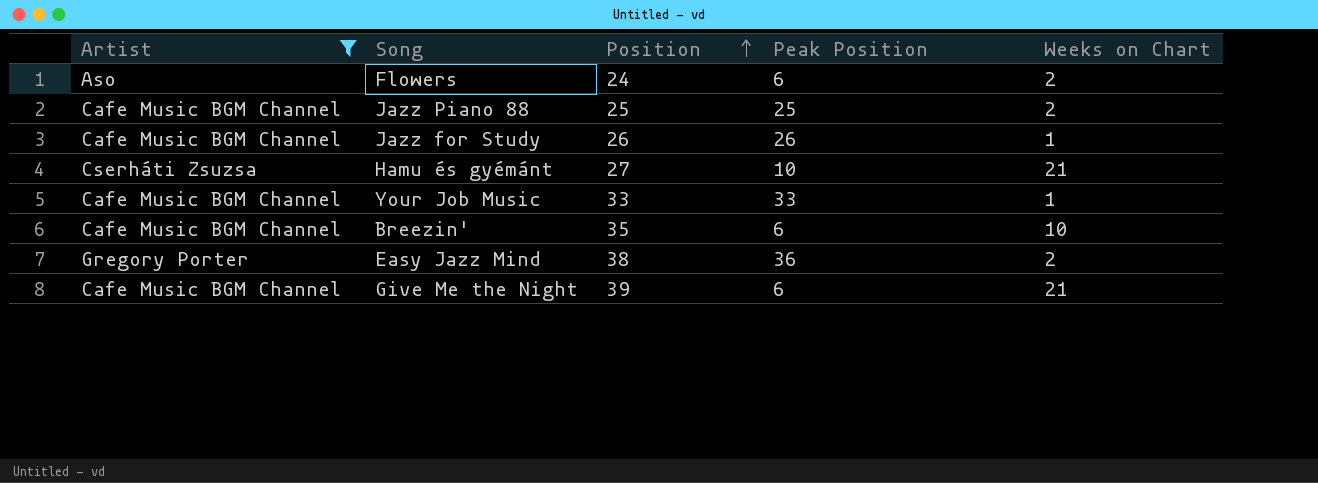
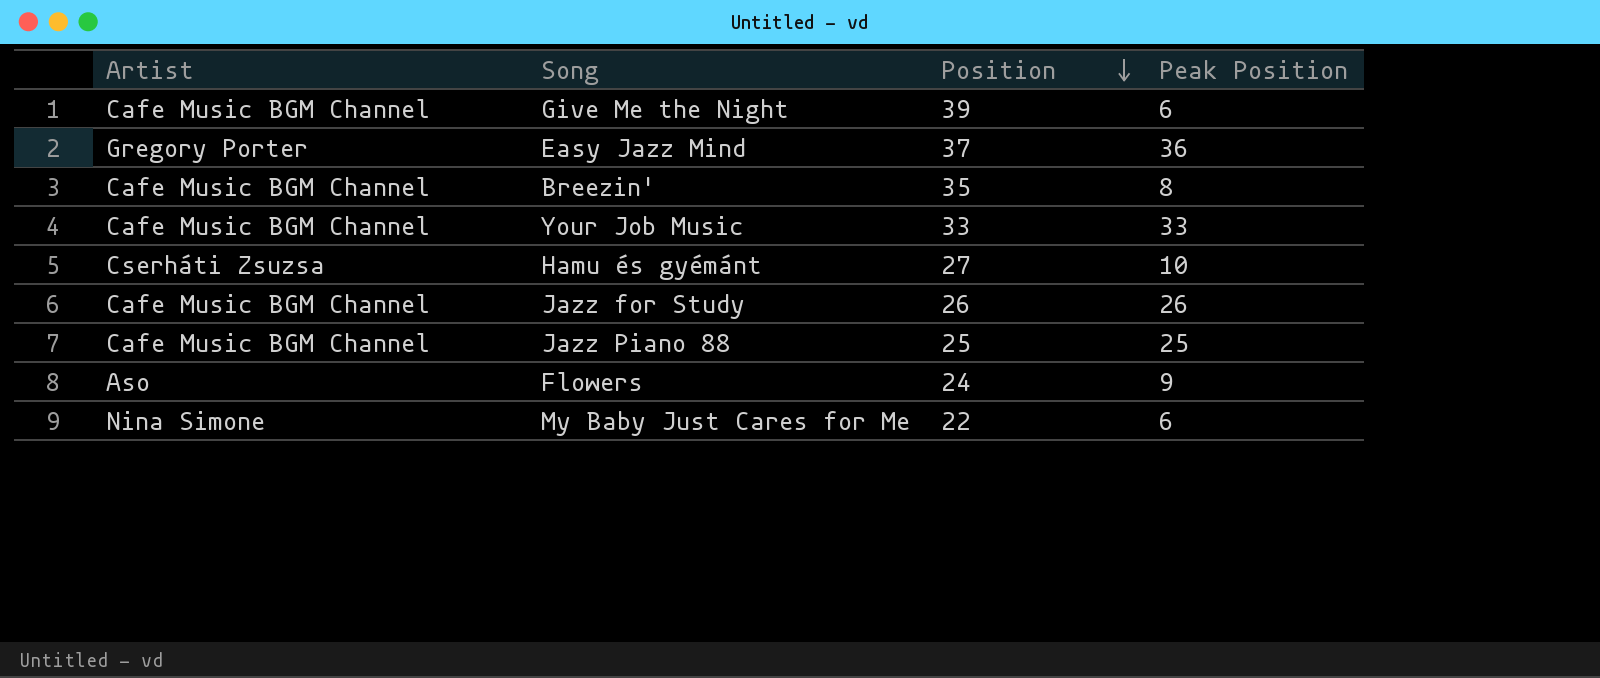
filter: Artist != Nina Simone -> none
row order: Position ascending -> Position descending
column Weeks on Chart | position: 5 -> none
Easy Jazz Mind | Position: 38 -> 37
Breezin' | Peak Position: 6 -> 8
Flowers | Peak Position: 6 -> 9

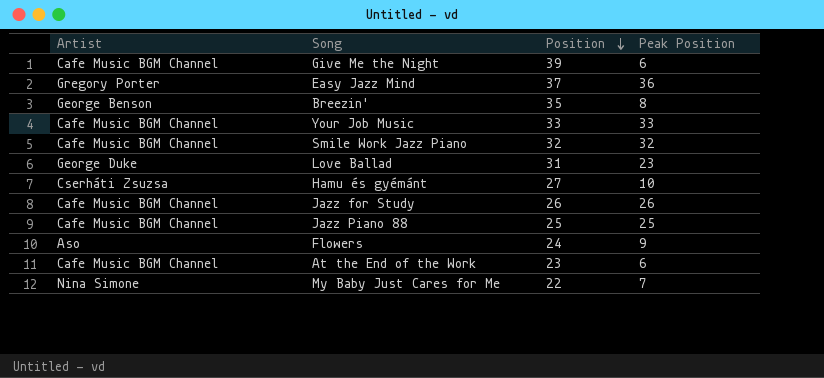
Breezin' | Artist: Cafe Music BGM Channel -> George Benson
row Smile Work Jazz Piano: none -> Cafe Music BGM Channel | 32 | 32
row Love Ballad: none -> George Duke | 31 | 23
row At the End of the Work: none -> Cafe Music BGM Channel | 23 | 6
My Baby Just Cares for Me | Peak Position: 6 -> 7

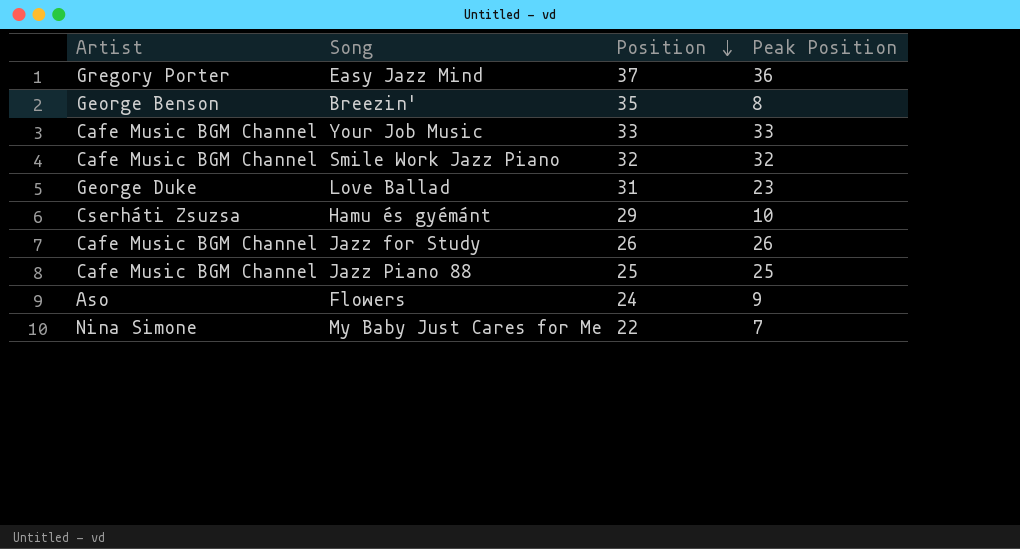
row Give Me the Night: Cafe Music BGM Channel | 39 | 6 -> none
row At the End of the Work: Cafe Music BGM Channel | 23 | 6 -> none
Hamu és gyémánt | Position: 27 -> 29

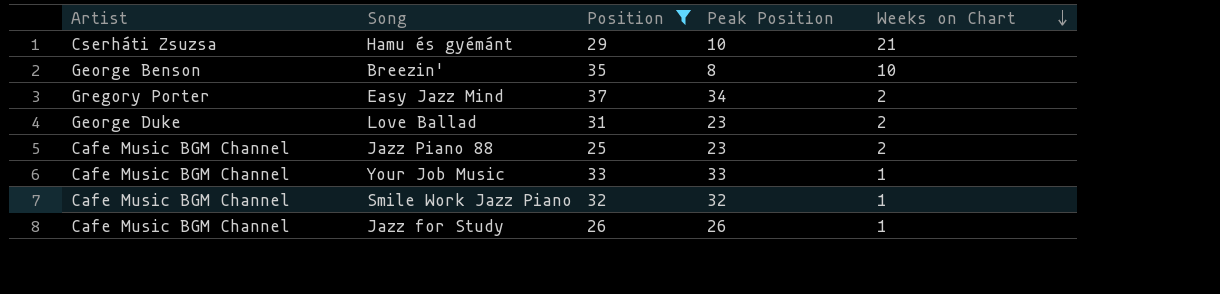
filter: none -> Position >= 25
row order: Position descending -> Weeks on Chart descending
column Weeks on Chart | position: none -> 5
Easy Jazz Mind | Peak Position: 36 -> 34
Jazz Piano 88 | Peak Position: 25 -> 23

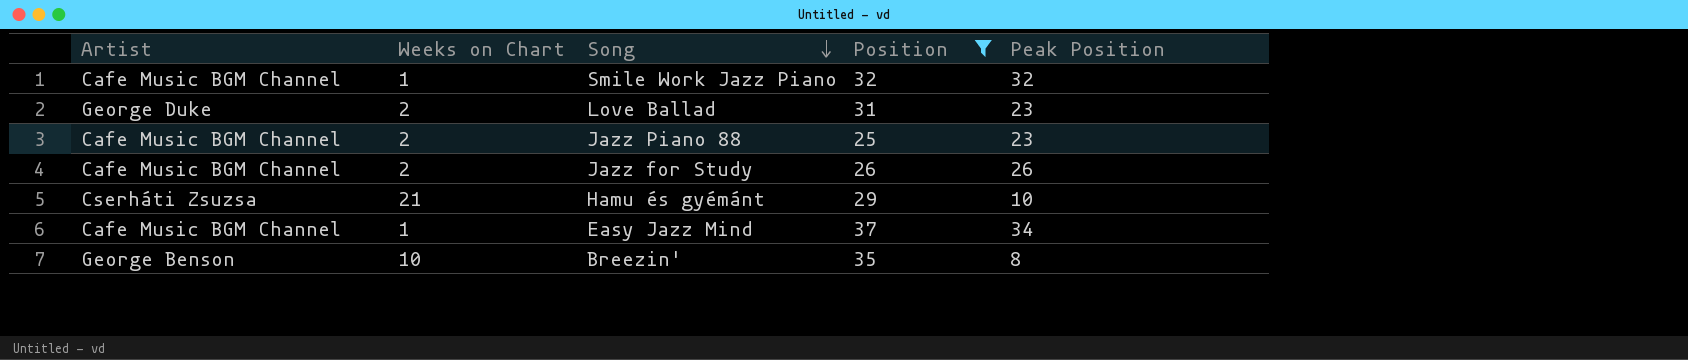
row order: Weeks on Chart descending -> Song descending
column Weeks on Chart | position: 5 -> 2
row Your Job Music: Cafe Music BGM Channel | 33 | 33 | 1 -> none
Jazz for Study | Weeks on Chart: 1 -> 2
Easy Jazz Mind | Artist: Gregory Porter -> Cafe Music BGM Channel
Easy Jazz Mind | Weeks on Chart: 2 -> 1

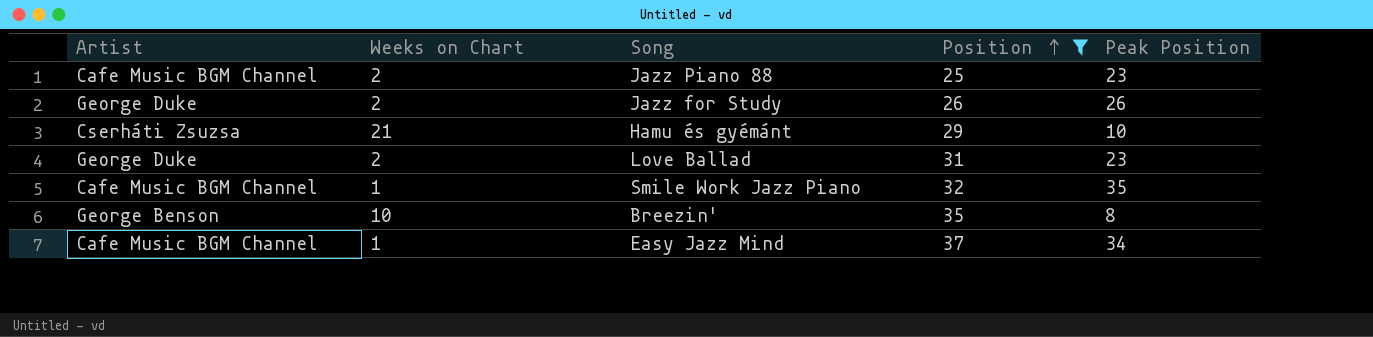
row order: Song descending -> Position ascending
Jazz for Study | Artist: Cafe Music BGM Channel -> George Duke
Smile Work Jazz Piano | Peak Position: 32 -> 35

